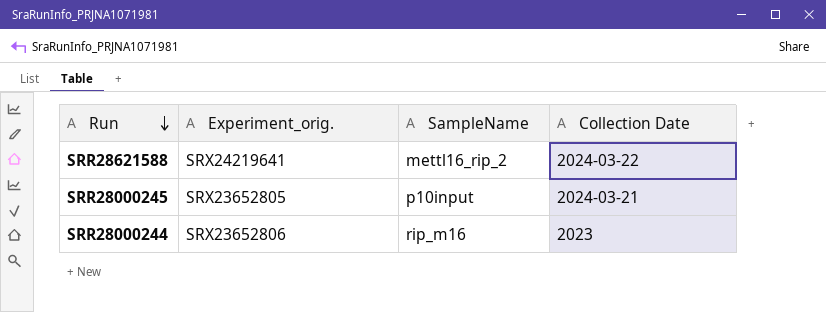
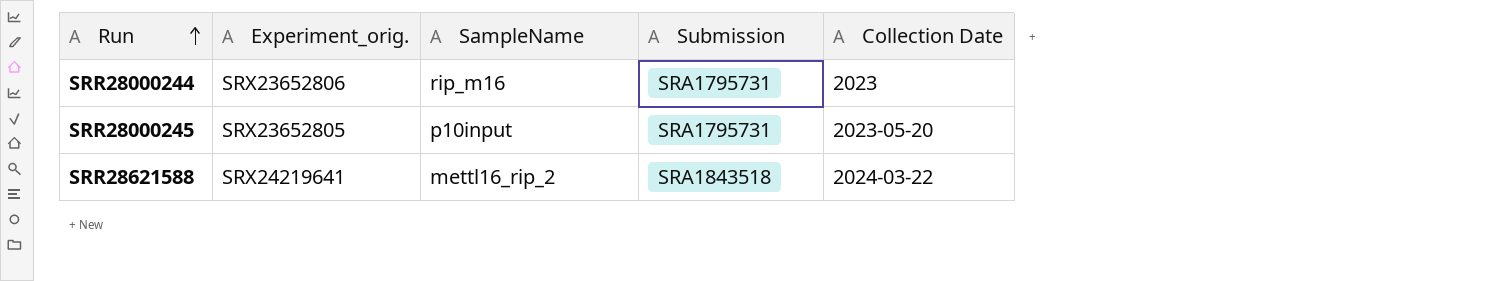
row order: Run descending -> Run ascending
column Submission | position: none -> 4
SRR28000245 | Collection Date: 2024-03-21 -> 2023-05-20

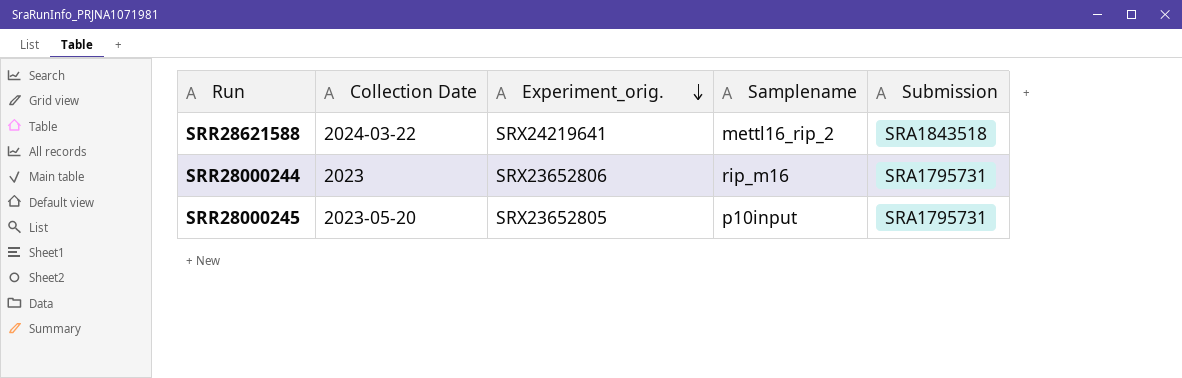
row order: Run ascending -> Experiment_orig. descending
column Collection Date | position: 5 -> 2
column name: SampleName -> Samplename

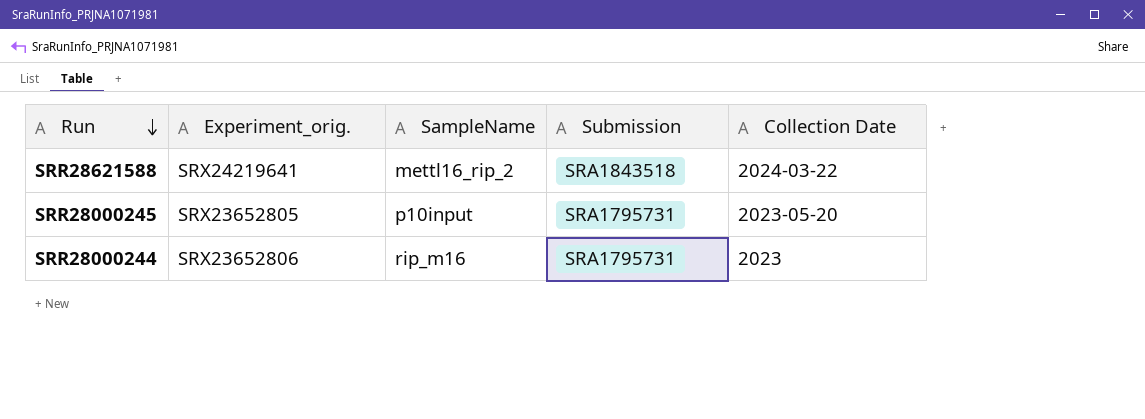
row order: Experiment_orig. descending -> Run descending
column name: Samplename -> SampleName
column Collection Date | position: 2 -> 5

